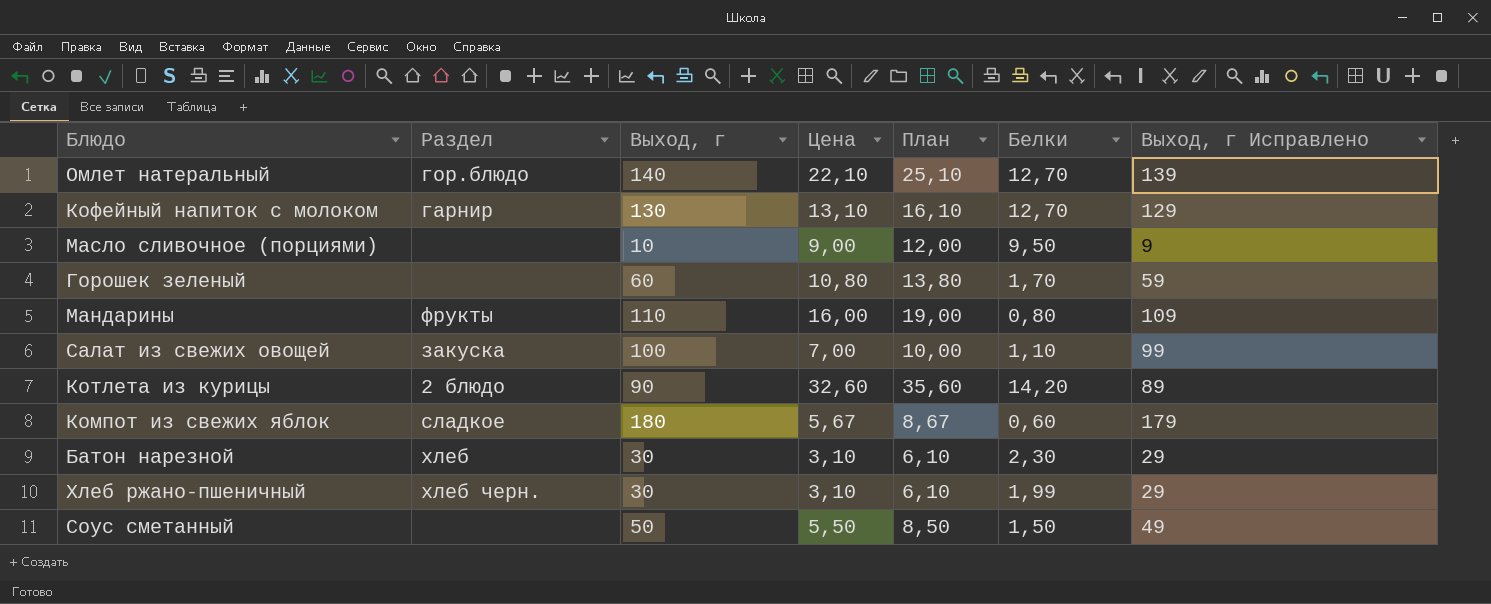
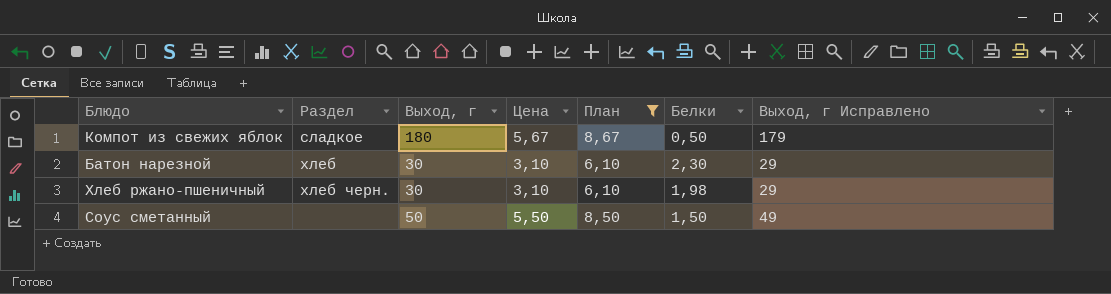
filter: none -> План <= 8,67
Компот из свежих яблок | Белки: 0,60 -> 0,50
Хлеб ржано-пшеничный | Белки: 1,99 -> 1,98

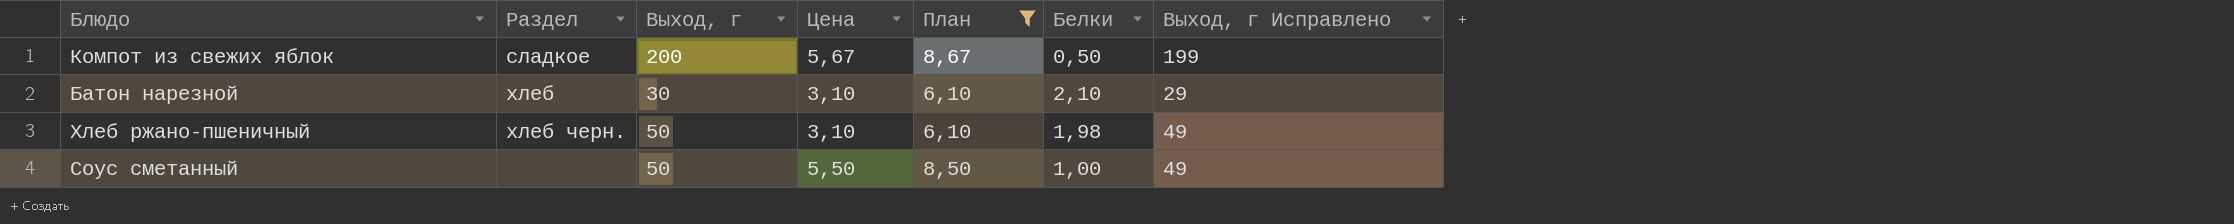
Компот из свежих яблок | Выход, г: 180 -> 200
Компот из свежих яблок | Выход, г Исправлено: 179 -> 199
Батон нарезной | Белки: 2,30 -> 2,10
Хлеб ржано-пшеничный | Выход, г: 30 -> 50
Хлеб ржано-пшеничный | Выход, г Исправлено: 29 -> 49
Соус сметанный | Белки: 1,50 -> 1,00

